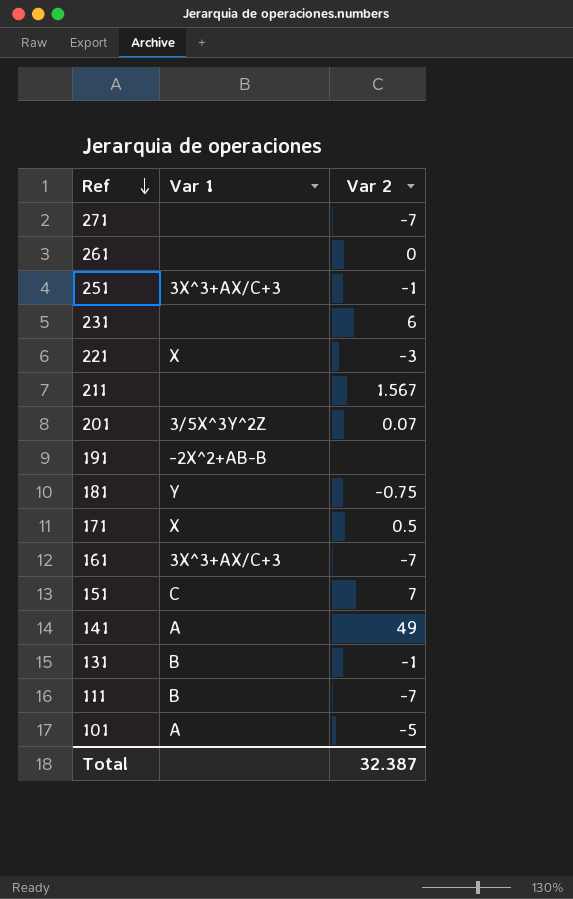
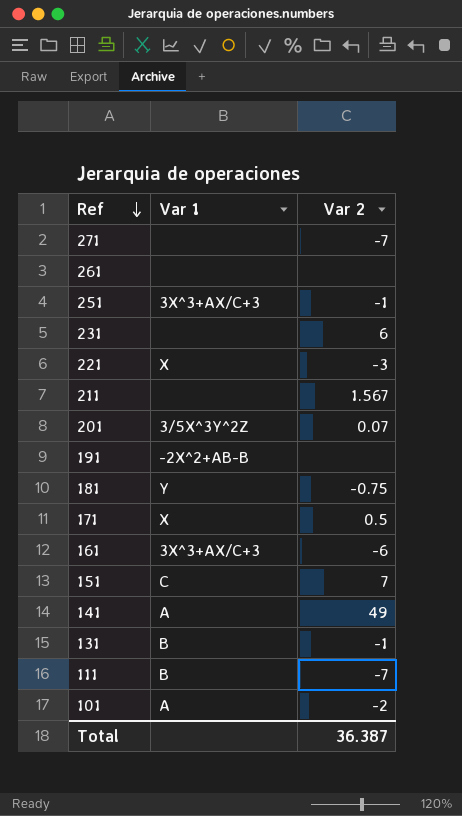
261 | Var 2: 0 -> none
161 | Var 2: -7 -> -6
101 | Var 2: -5 -> -2
Total | Var 2: 32.387 -> 36.387

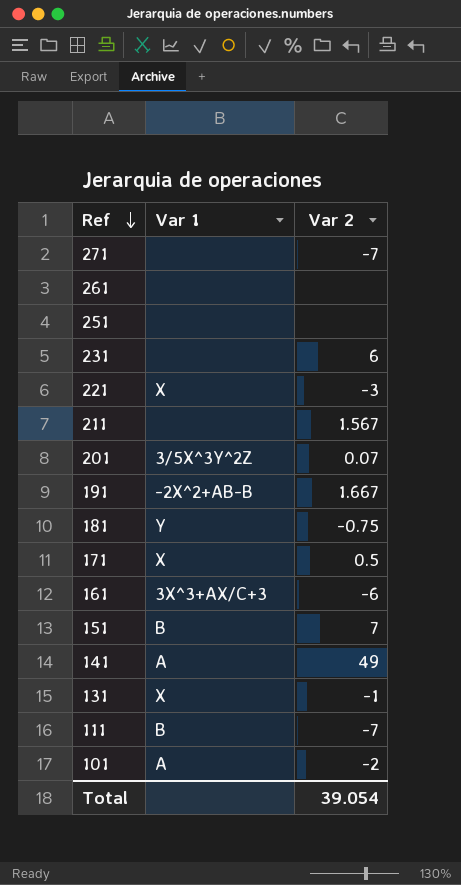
251 | Var 1: 3X^3+AX/C+3 -> none
251 | Var 2: -1 -> none
191 | Var 2: none -> 1.667
151 | Var 1: C -> B
131 | Var 1: B -> X
Total | Var 2: 36.387 -> 39.054

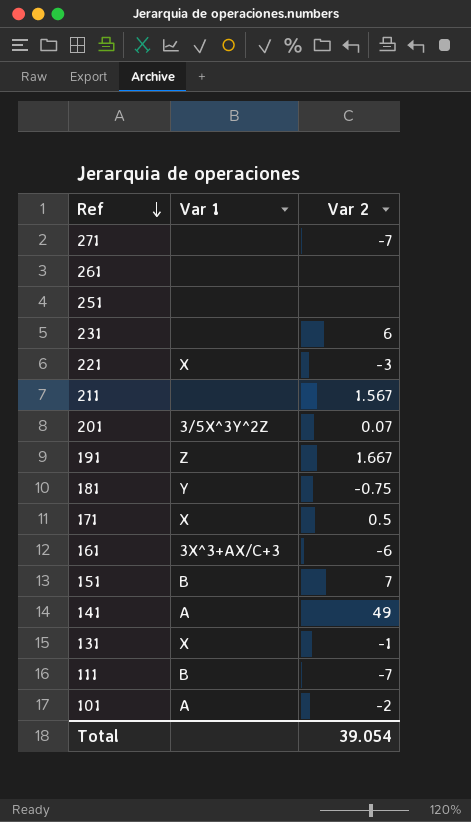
191 | Var 1: -2X^2+AB-B -> Z

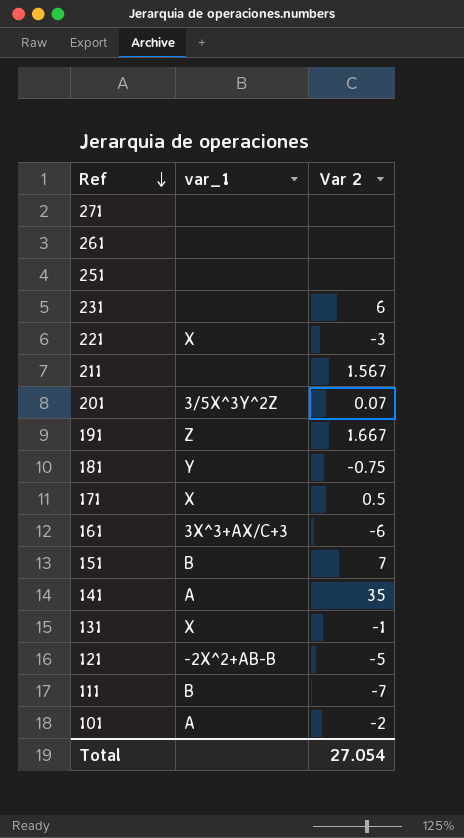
column name: Var 1 -> var_1
271 | Var 2: -7 -> none
141 | Var 2: 49 -> 35
row 121: none -> -2X^2+AB-B | -5
Total | Var 2: 39.054 -> 27.054

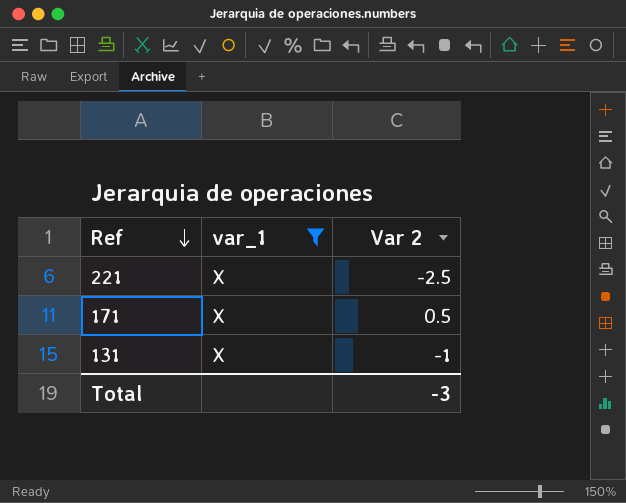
filter: none -> var_1 = X
221 | Var 2: -3 -> -2.5
Total | Var 2: 27.054 -> -3

